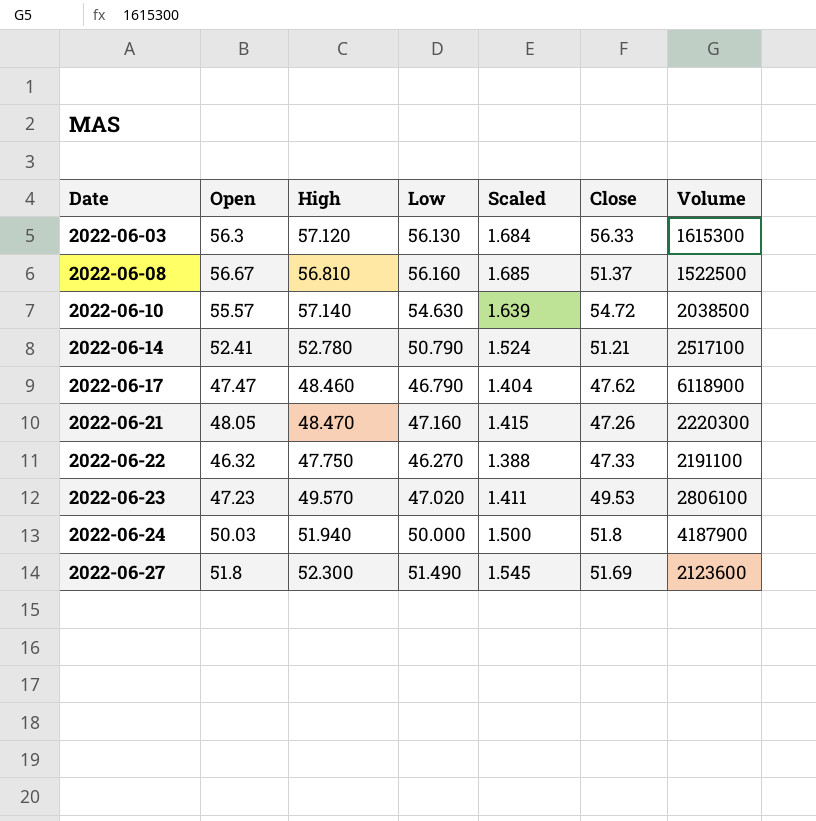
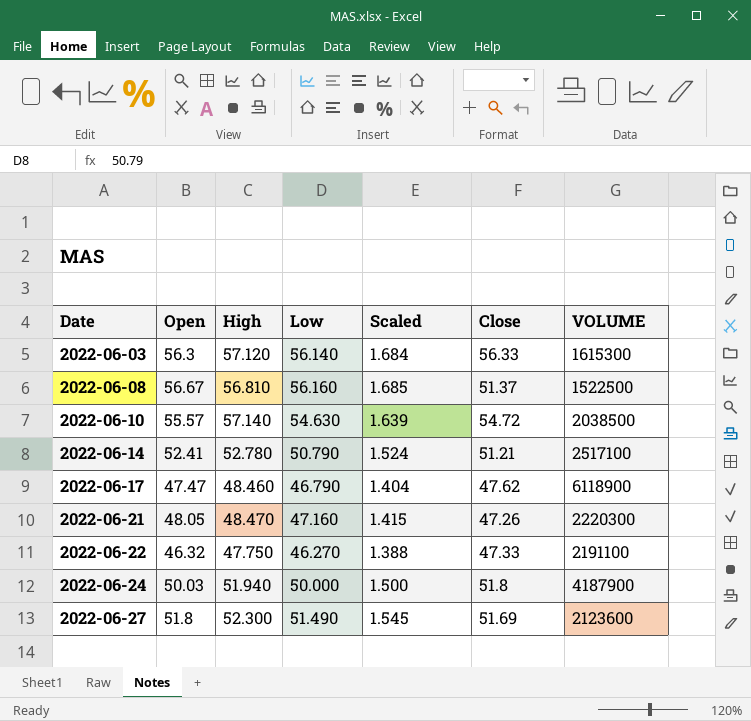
column name: Volume -> VOLUME
row 2022-06-23: 47.23 | 49.570 | 47.020 | 1.411 | 49.53 | 2806100 -> none
2022-06-03 | Low: 56.130 -> 56.140

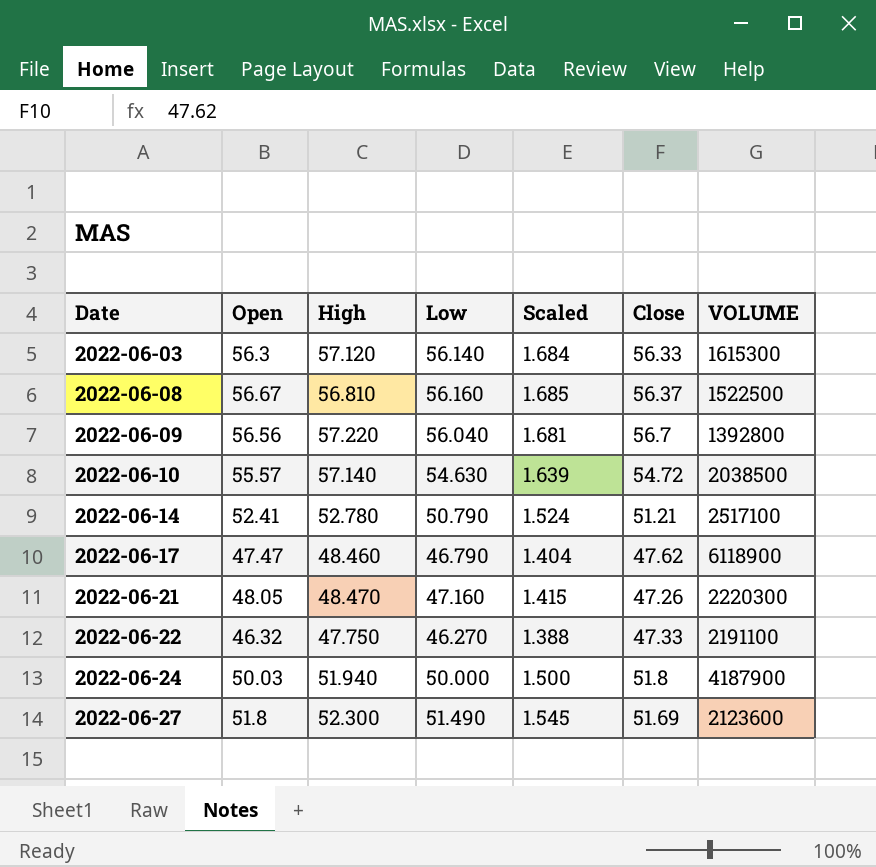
2022-06-08 | Close: 51.37 -> 56.37
row 2022-06-09: none -> 56.56 | 57.220 | 56.040 | 1.681 | 56.7 | 1392800

